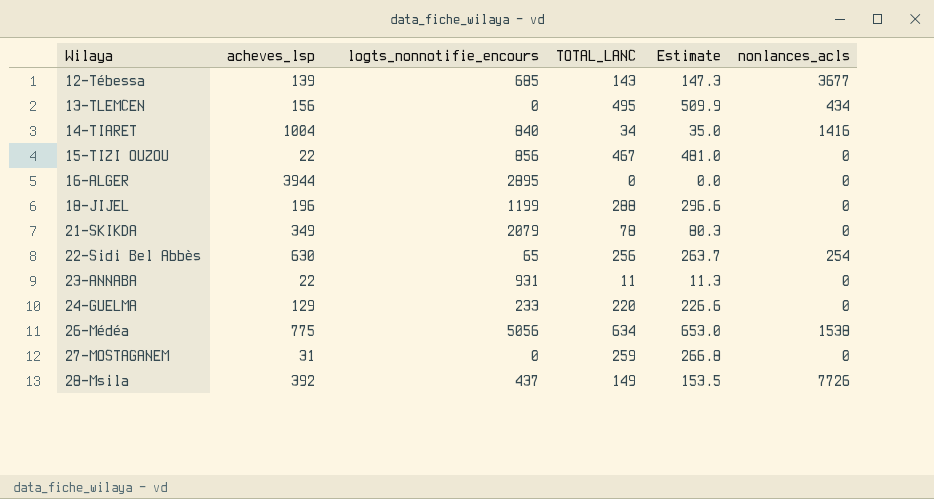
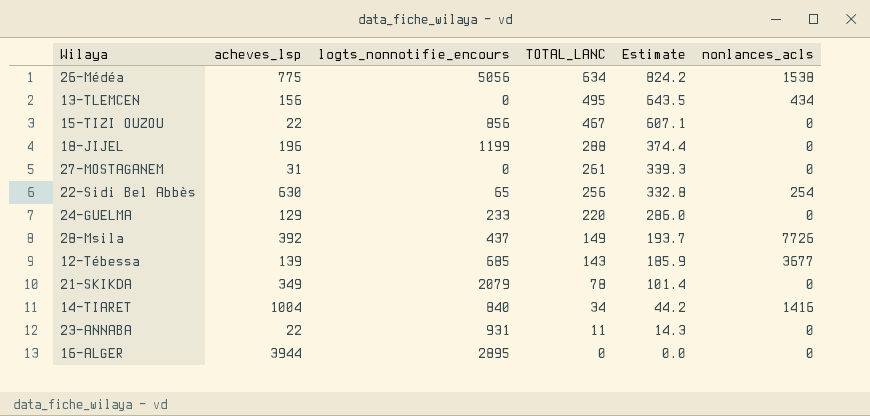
row order: Wilaya ascending -> TOTAL_LANC descending
column Estimate | formula: [TOTAL_LANC] * 1.03 -> [TOTAL_LANC] * 1.3
27-MOSTAGANEM | TOTAL_LANC: 259 -> 261

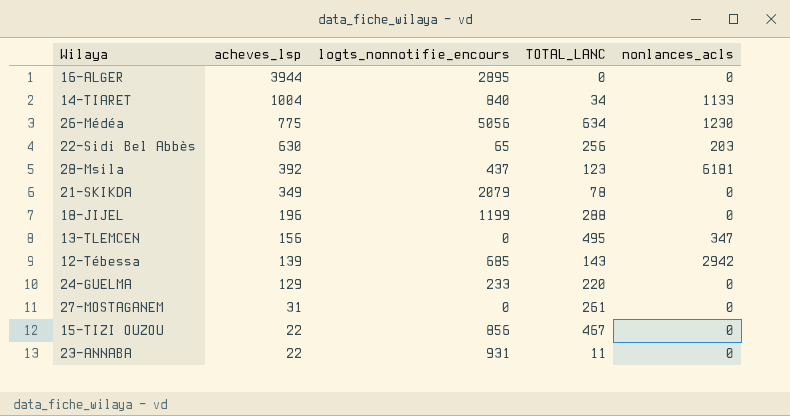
row order: TOTAL_LANC descending -> acheves_lsp descending
column Estimate | formula: [TOTAL_LANC] * 1.3 -> none
14-TIARET | nonlances_acls: 1416 -> 1133
26-Médéa | nonlances_acls: 1538 -> 1230
22-Sidi Bel Abbès | nonlances_acls: 254 -> 203
28-Msila | TOTAL_LANC: 149 -> 123
28-Msila | nonlances_acls: 7726 -> 6181
13-TLEMCEN | nonlances_acls: 434 -> 347
12-Tébessa | nonlances_acls: 3677 -> 2942

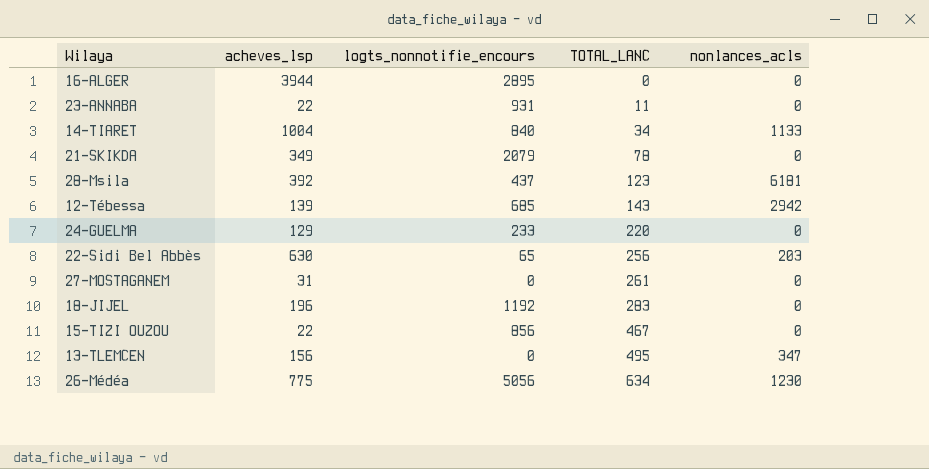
row order: acheves_lsp descending -> TOTAL_LANC ascending
18-JIJEL | logts_nonnotifie_encours: 1199 -> 1192
18-JIJEL | TOTAL_LANC: 288 -> 283

